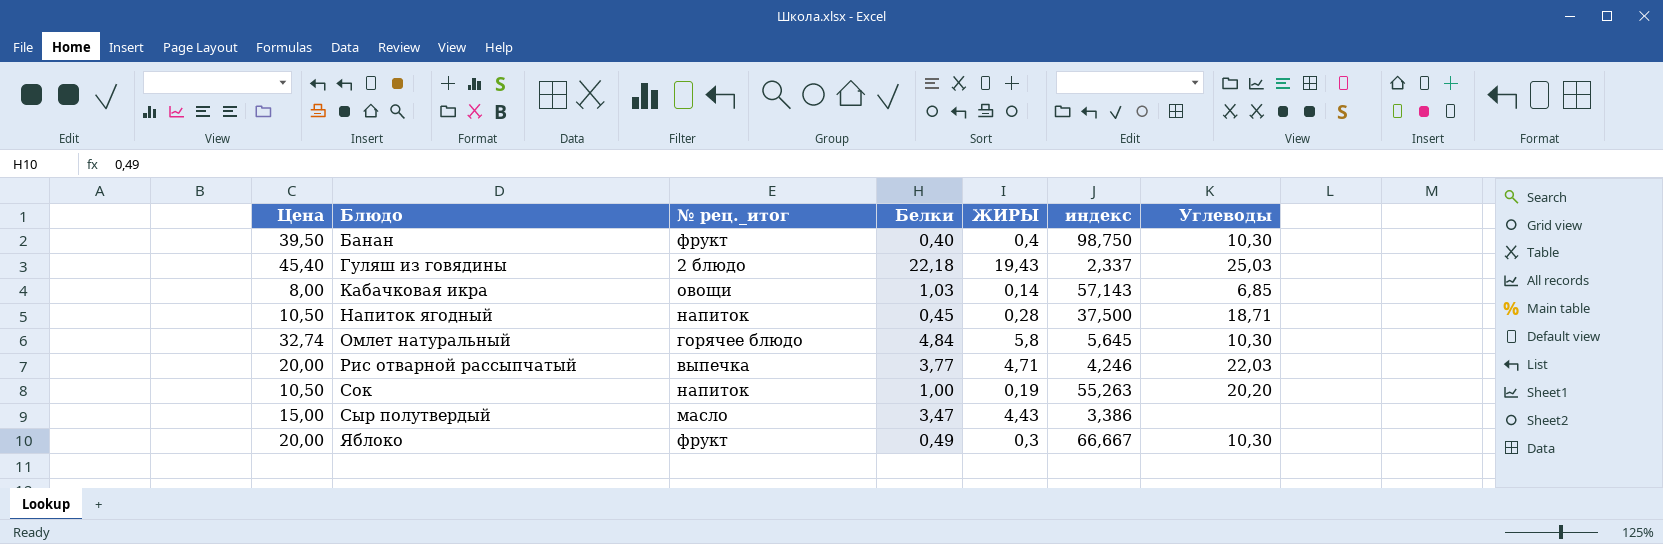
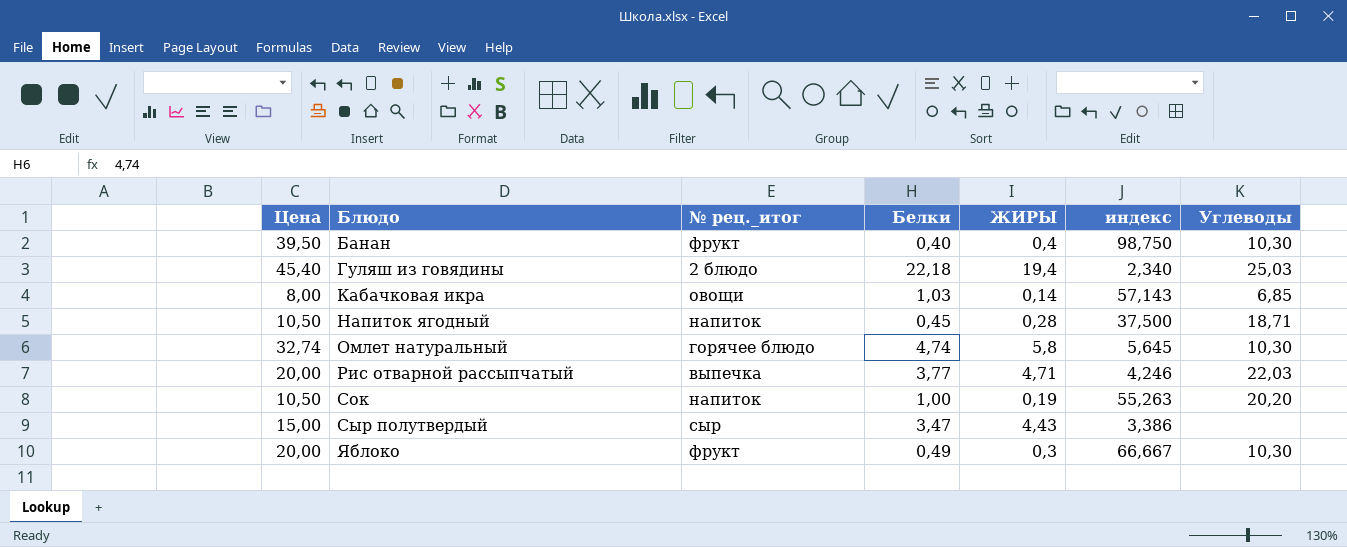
Гуляш из говядины | ЖИРЫ: 19,43 -> 19,4
Гуляш из говядины | индекс: 2,337 -> 2,340
Омлет натуральный | Белки: 4,84 -> 4,74
Сыр полутвердый | № рец._итог: масло -> сыр

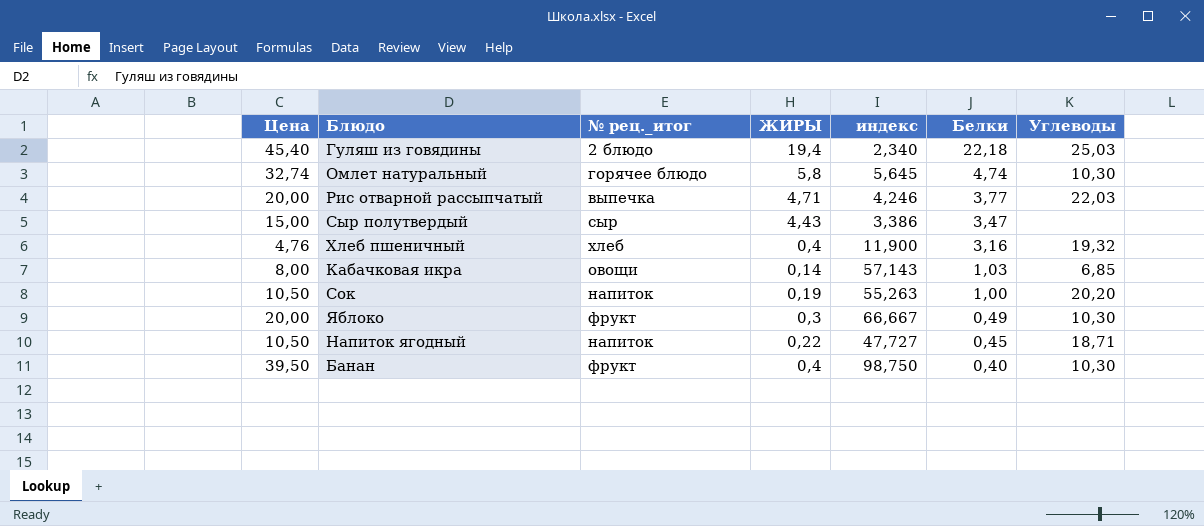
row order: Блюдо ascending -> Белки descending
column Белки | position: 4 -> 6
row Хлеб пшеничный: none -> 4,76 | хлеб | 0,4 | 11,900 | 3,16 | 19,32
Напиток ягодный | ЖИРЫ: 0,28 -> 0,22
Напиток ягодный | индекс: 37,500 -> 47,727

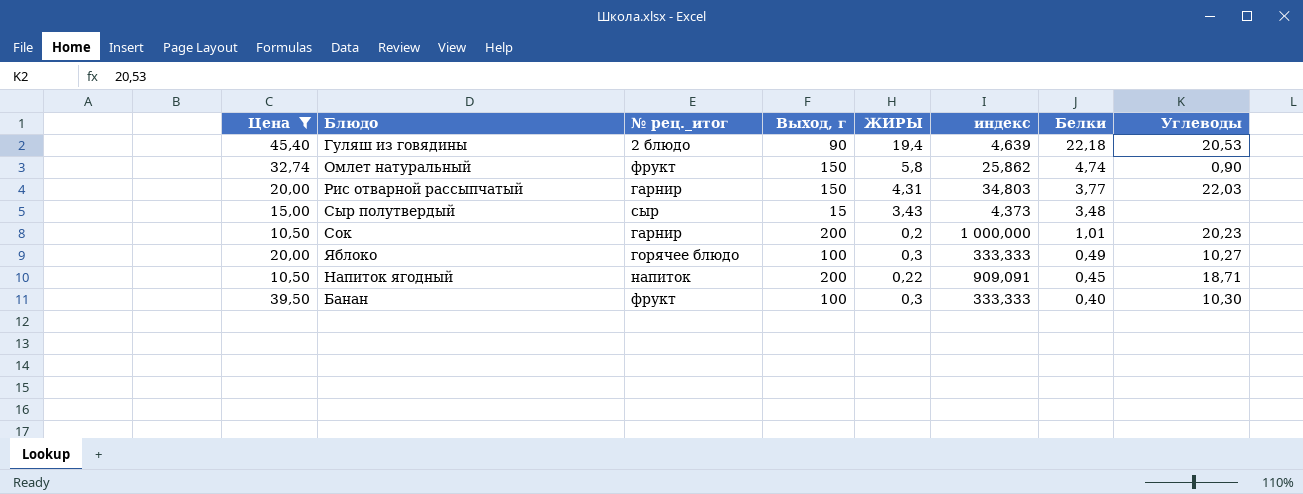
filter: none -> Цена >= 10,50
column Выход, г | position: none -> 4
column индекс | formula: [Цена] / [ЖИРЫ] -> [Выход, г] / [ЖИРЫ]
Гуляш из говядины | Углеводы: 25,03 -> 20,53
Омлет натуральный | № рец._итог: горячее блюдо -> фрукт
Омлет натуральный | Углеводы: 10,30 -> 0,90
Рис отварной рассыпчатый | № рец._итог: выпечка -> гарнир
Рис отварной рассыпчатый | ЖИРЫ: 4,71 -> 4,31
Сыр полутвердый | ЖИРЫ: 4,43 -> 3,43
Сыр полутвердый | Белки: 3,47 -> 3,48
Сок | № рец._итог: напиток -> гарнир
Сок | ЖИРЫ: 0,19 -> 0,2
Сок | Белки: 1,00 -> 1,01
Сок | Углеводы: 20,20 -> 20,23
Яблоко | № рец._итог: фрукт -> горячее блюдо
Яблоко | Углеводы: 10,30 -> 10,27
Банан | ЖИРЫ: 0,4 -> 0,3

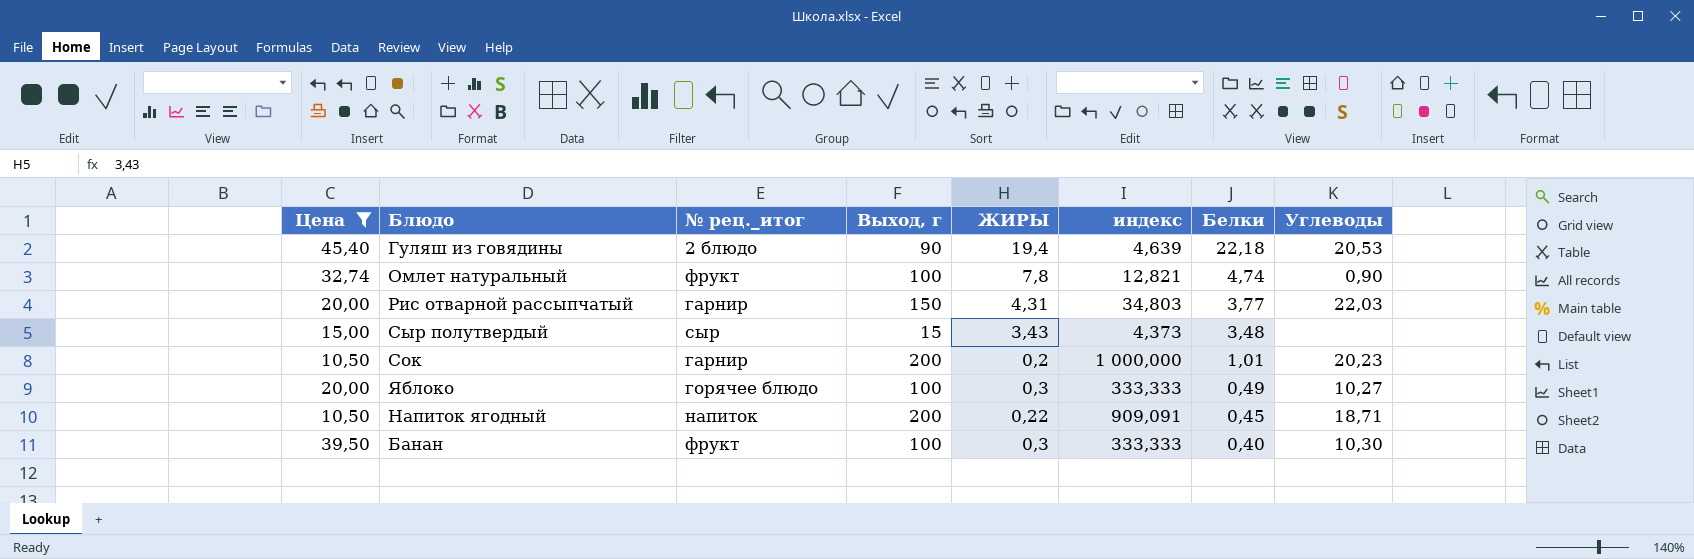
Омлет натуральный | Выход, г: 150 -> 100
Омлет натуральный | ЖИРЫ: 5,8 -> 7,8
Омлет натуральный | индекс: 25,862 -> 12,821

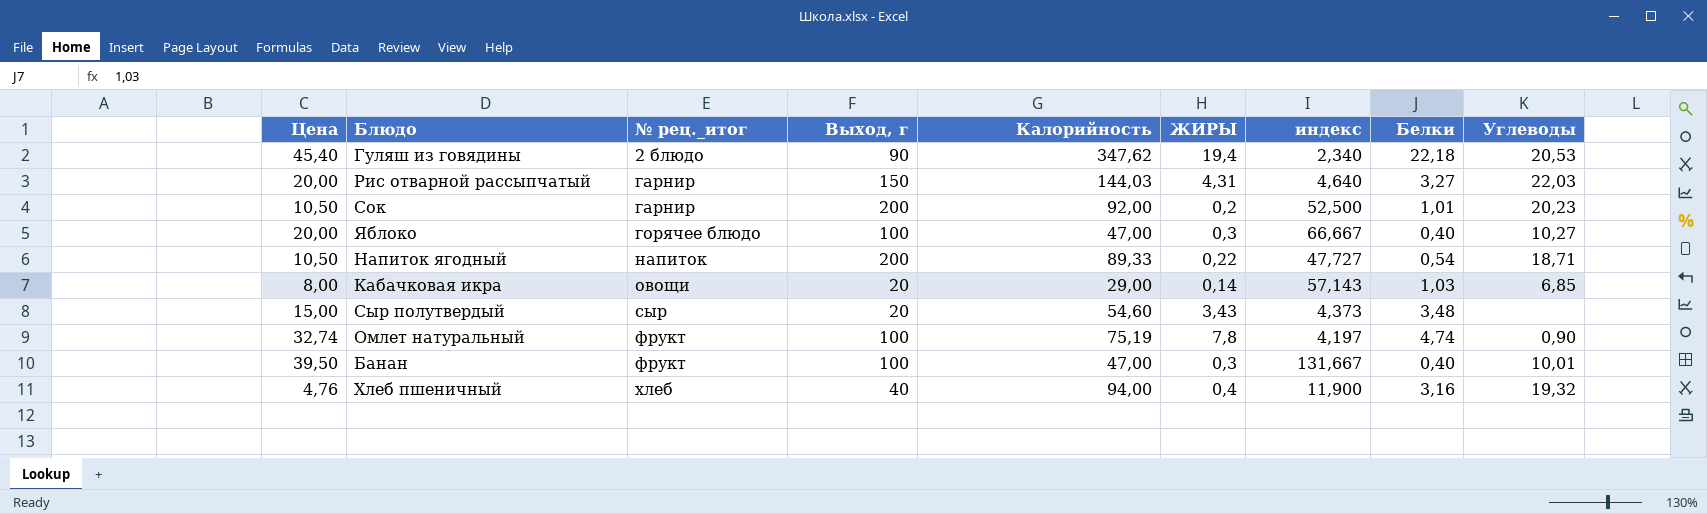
filter: Цена >= 10,50 -> none
row order: Белки descending -> № рец._итог ascending
column Калорийность | position: none -> 5
column индекс | formula: [Выход, г] / [ЖИРЫ] -> [Цена] / [ЖИРЫ]
Рис отварной рассыпчатый | Белки: 3,77 -> 3,27
Яблоко | Белки: 0,49 -> 0,40
Напиток ягодный | Белки: 0,45 -> 0,54
Сыр полутвердый | Выход, г: 15 -> 20
Банан | Углеводы: 10,30 -> 10,01

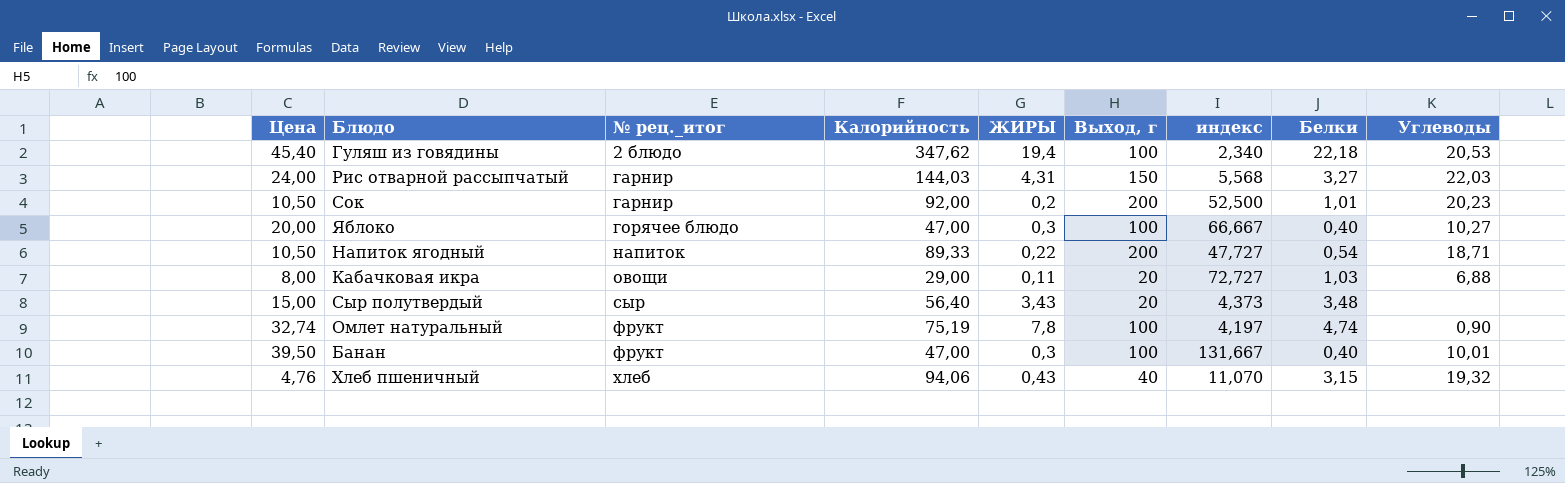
column Выход, г | position: 4 -> 6
Гуляш из говядины | Выход, г: 90 -> 100
Рис отварной рассыпчатый | Цена: 20,00 -> 24,00
Рис отварной рассыпчатый | индекс: 4,640 -> 5,568
Кабачковая икра | ЖИРЫ: 0,14 -> 0,11
Кабачковая икра | индекс: 57,143 -> 72,727
Кабачковая икра | Углеводы: 6,85 -> 6,88
Сыр полутвердый | Калорийность: 54,60 -> 56,40
Хлеб пшеничный | Калорийность: 94,00 -> 94,06
Хлеб пшеничный | ЖИРЫ: 0,4 -> 0,43
Хлеб пшеничный | индекс: 11,900 -> 11,070
Хлеб пшеничный | Белки: 3,16 -> 3,15

